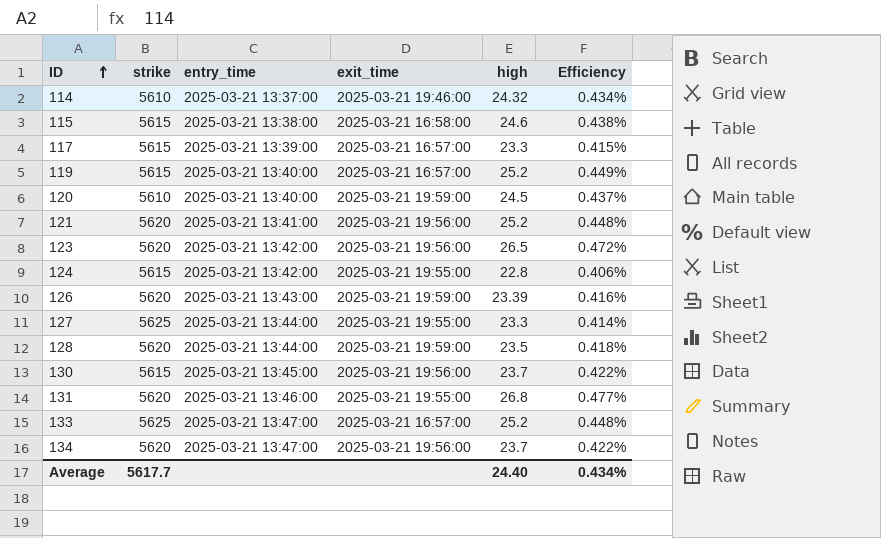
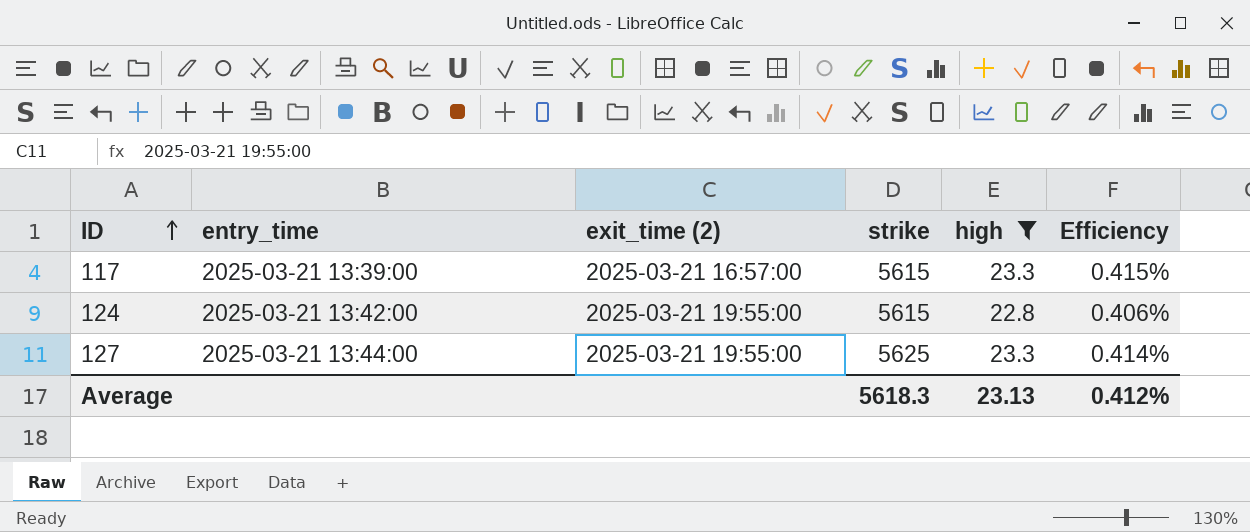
filter: none -> high <= 23.3
column name: exit_time -> exit_time (2)
column strike | position: 2 -> 4
Average | strike: 5617.7 -> 5618.3
Average | high: 24.40 -> 23.13
Average | Efficiency: 0.434% -> 0.412%

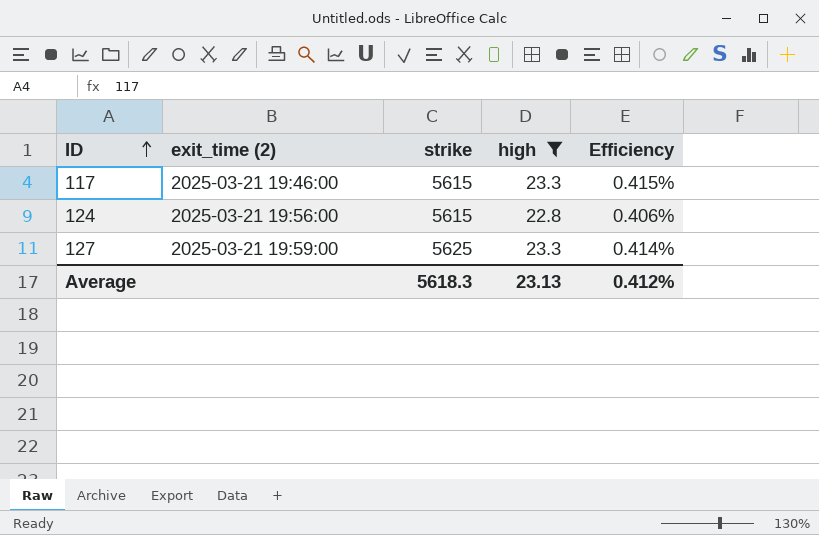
column entry_time | position: 2 -> none
117 | exit_time (2): 2025-03-21 16:57:00 -> 2025-03-21 19:46:00
124 | exit_time (2): 2025-03-21 19:55:00 -> 2025-03-21 19:56:00
127 | exit_time (2): 2025-03-21 19:55:00 -> 2025-03-21 19:59:00

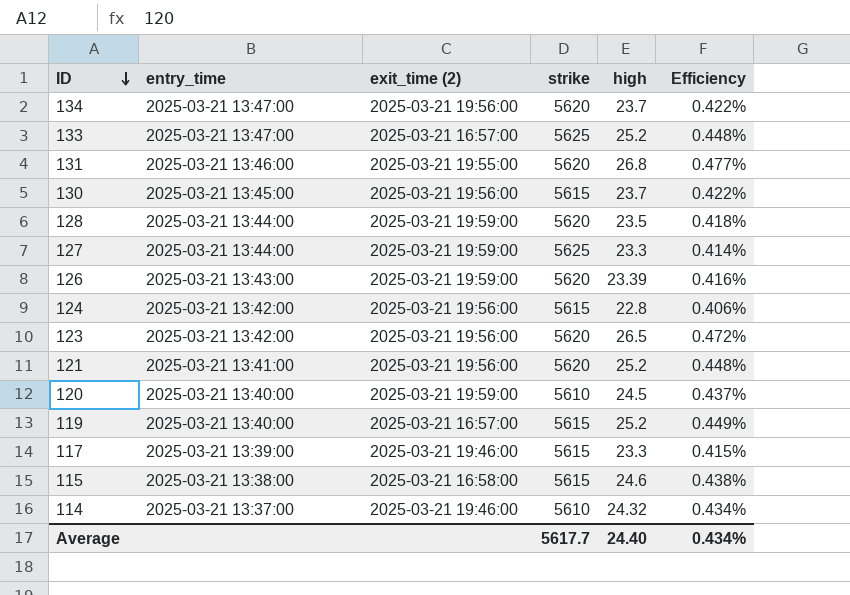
filter: high <= 23.3 -> none
row order: ID ascending -> ID descending
column entry_time | position: none -> 2
Average | strike: 5618.3 -> 5617.7
Average | high: 23.13 -> 24.40
Average | Efficiency: 0.412% -> 0.434%

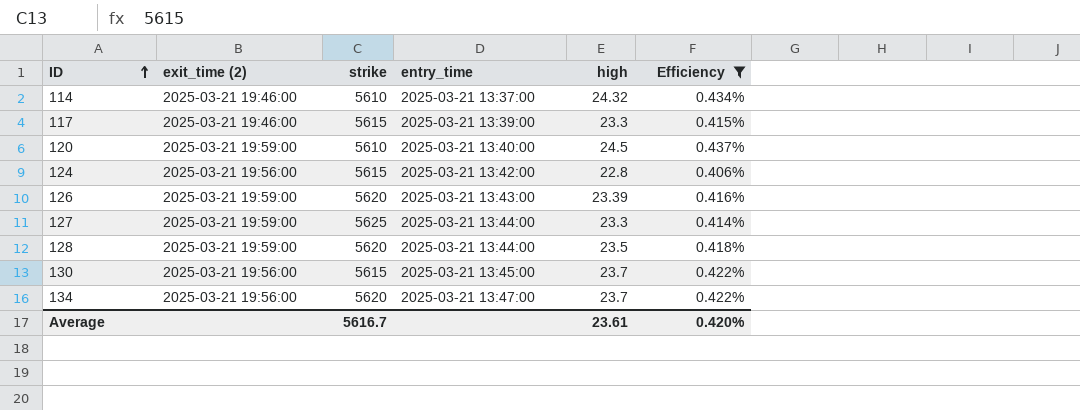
filter: none -> Efficiency <= 0.437%
row order: ID descending -> ID ascending
column entry_time | position: 2 -> 4
Average | strike: 5617.7 -> 5616.7
Average | high: 24.40 -> 23.61
Average | Efficiency: 0.434% -> 0.420%

